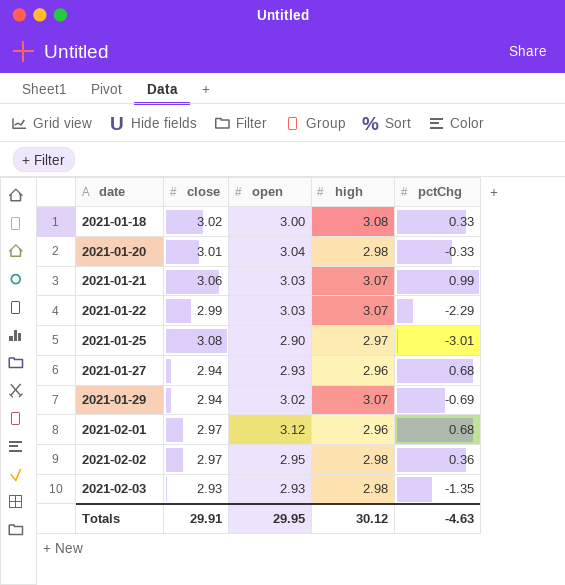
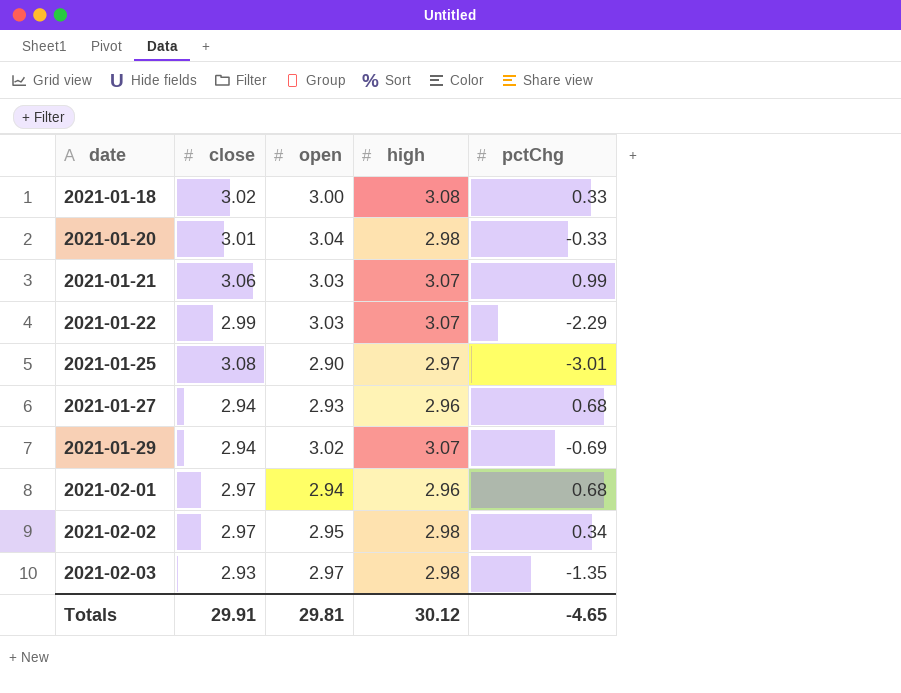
2021-02-01 | open: 3.12 -> 2.94
2021-02-02 | pctChg: 0.36 -> 0.34
2021-02-03 | open: 2.93 -> 2.97
Totals | open: 29.95 -> 29.81
Totals | pctChg: -4.63 -> -4.65

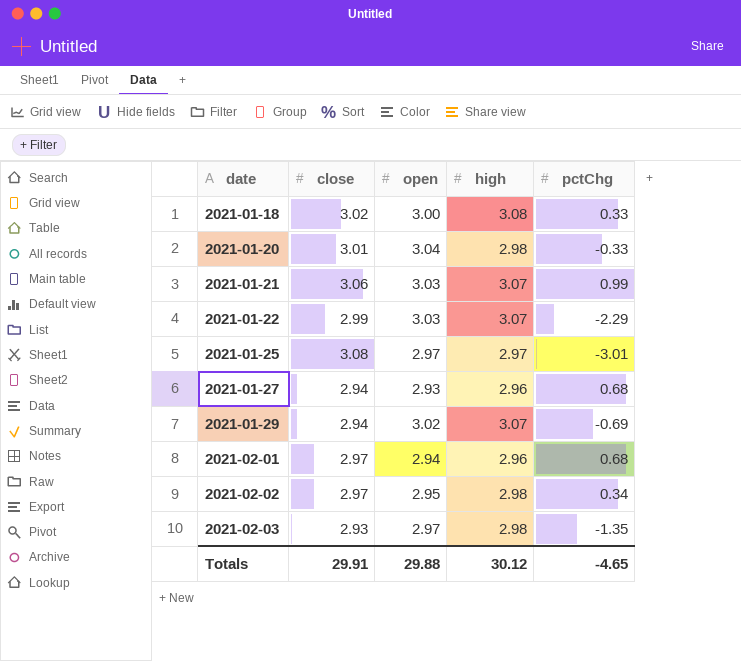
2021-01-25 | open: 2.90 -> 2.97
Totals | open: 29.81 -> 29.88

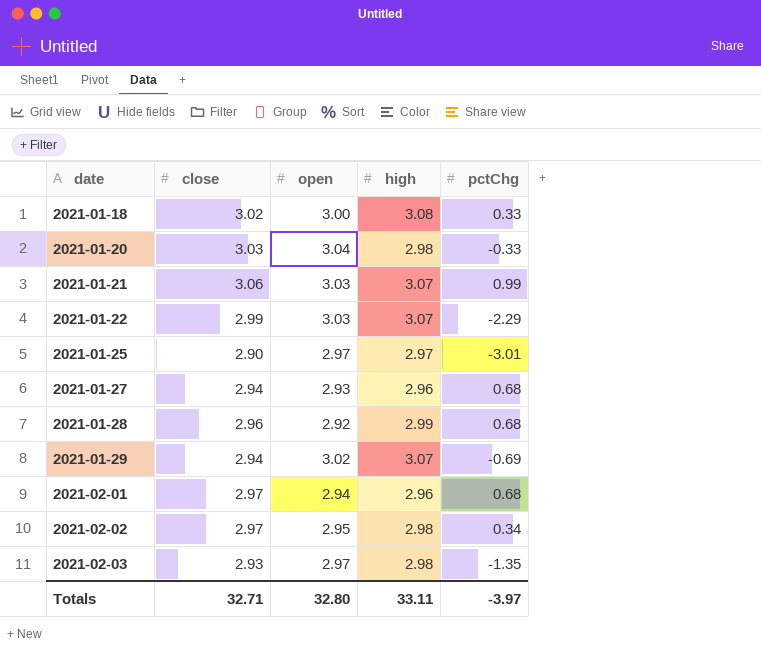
2021-01-20 | close: 3.01 -> 3.03
2021-01-25 | close: 3.08 -> 2.90
row 2021-01-28: none -> 2.96 | 2.92 | 2.99 | 0.68
Totals | close: 29.91 -> 32.71
Totals | open: 29.88 -> 32.80
Totals | high: 30.12 -> 33.11
Totals | pctChg: -4.65 -> -3.97

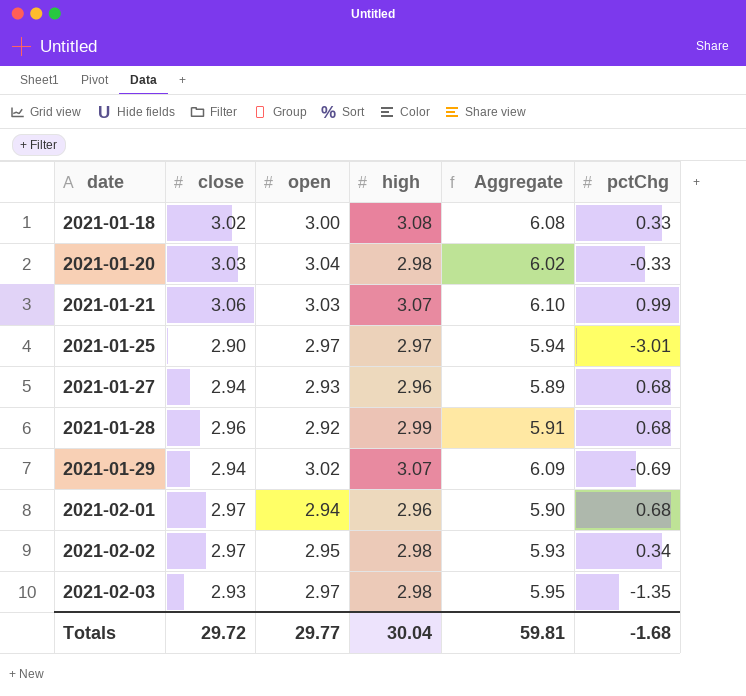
column Aggregate | formula: none -> [open] + [high]
row 2021-01-22: 2.99 | 3.03 | 3.07 | -2.29 -> none
Totals | close: 32.71 -> 29.72
Totals | open: 32.80 -> 29.77
Totals | high: 33.11 -> 30.04
Totals | pctChg: -3.97 -> -1.68

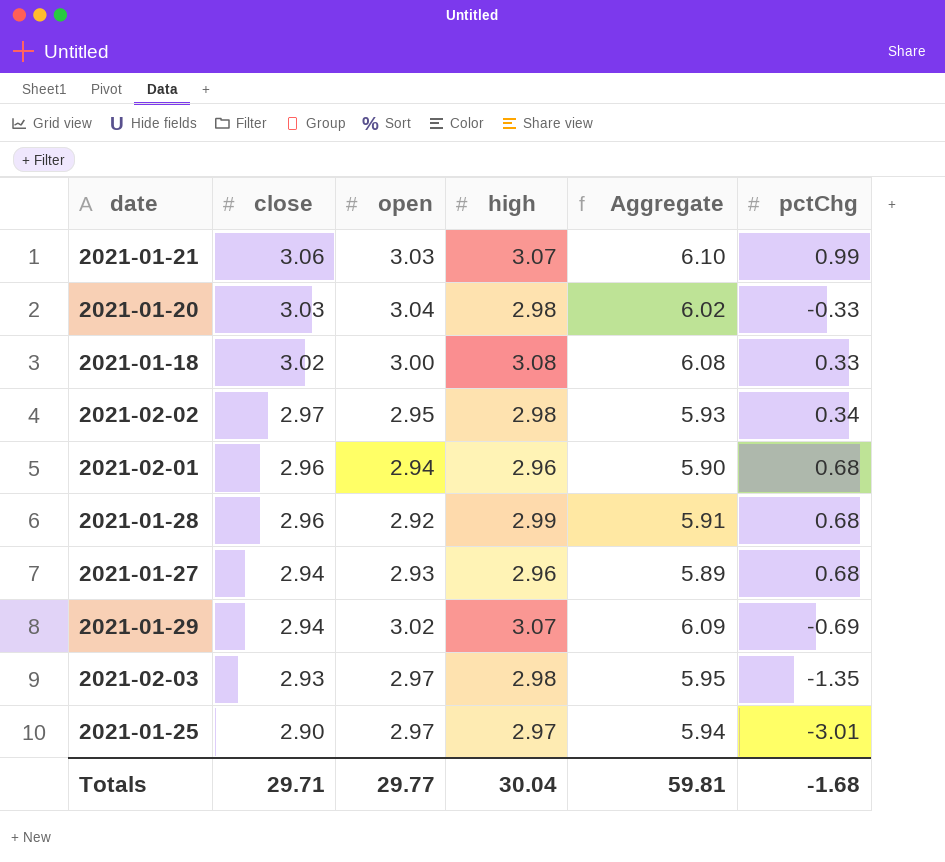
row order: date ascending -> close descending
2021-02-01 | close: 2.97 -> 2.96
Totals | close: 29.72 -> 29.71

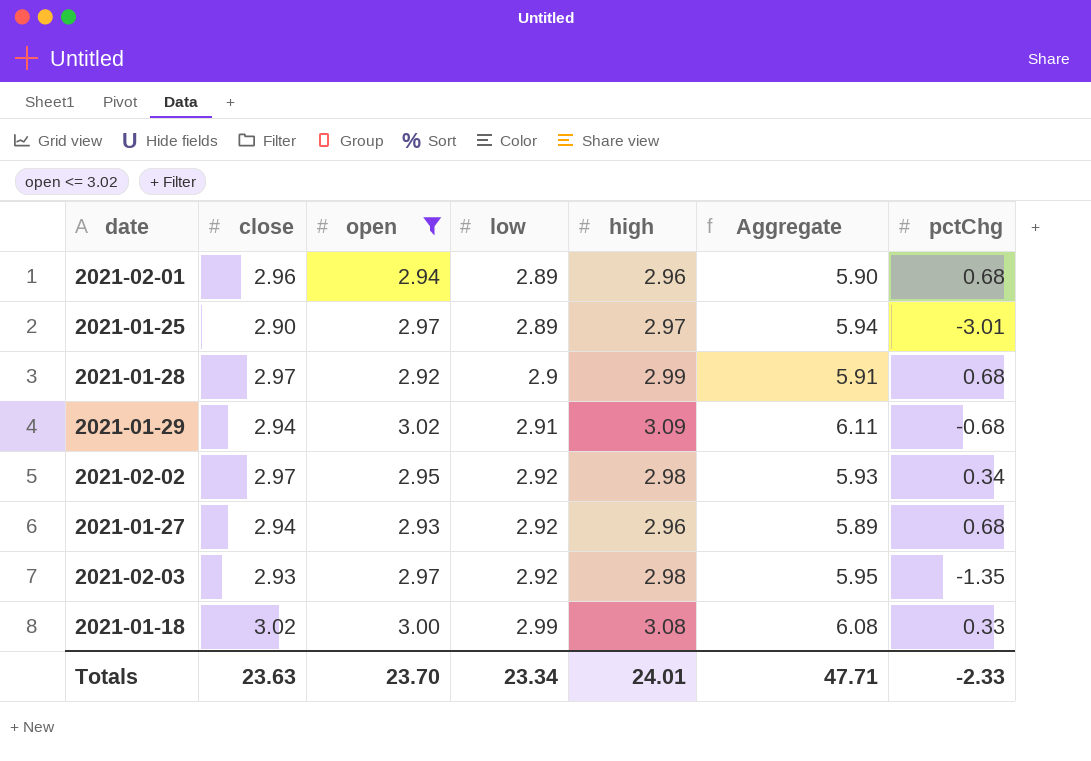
filter: none -> open <= 3.02
row order: close descending -> low ascending
column low | position: none -> 4
2021-01-28 | close: 2.96 -> 2.97
2021-01-29 | high: 3.07 -> 3.09
2021-01-29 | Aggregate: 6.09 -> 6.11
2021-01-29 | pctChg: -0.69 -> -0.68
Totals | close: 29.71 -> 23.63
Totals | open: 29.77 -> 23.70
Totals | high: 30.04 -> 24.01
Totals | Aggregate: 59.81 -> 47.71
Totals | pctChg: -1.68 -> -2.33

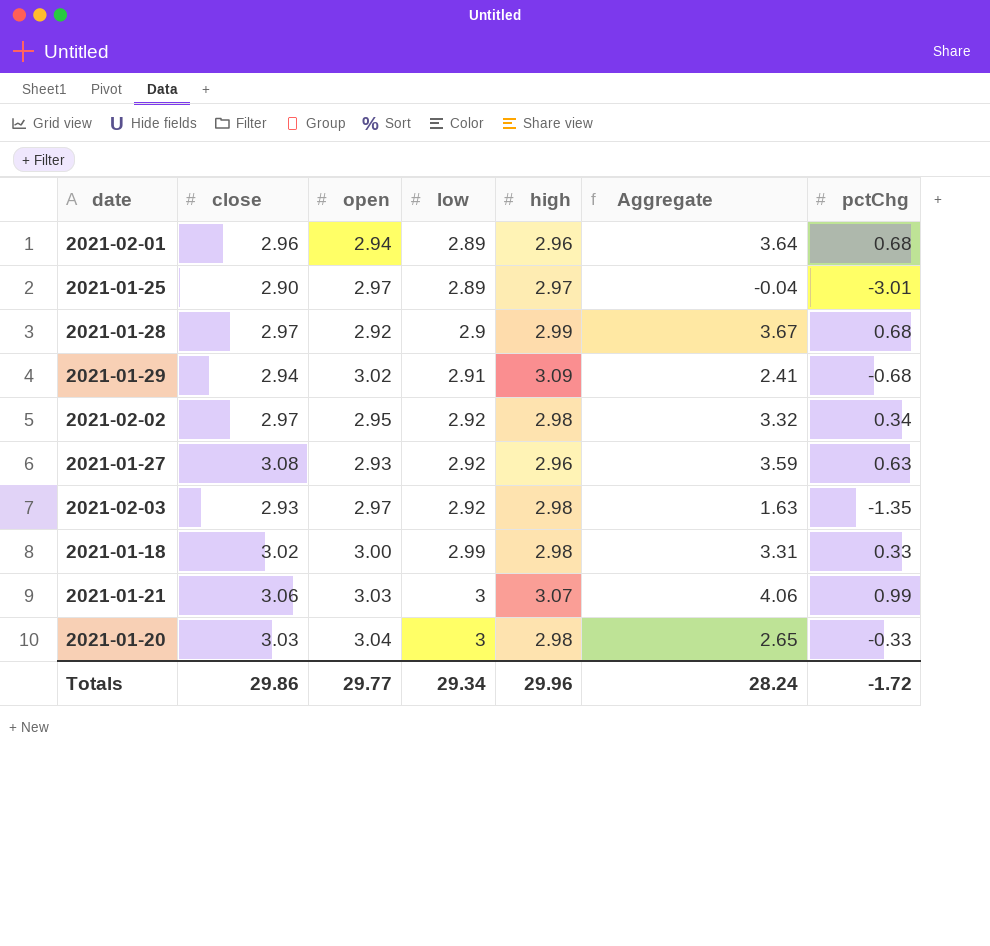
filter: open <= 3.02 -> none
column Aggregate | formula: [open] + [high] -> [high] + [pctChg]
2021-01-27 | close: 2.94 -> 3.08
2021-01-27 | pctChg: 0.68 -> 0.63
2021-01-18 | high: 3.08 -> 2.98
Totals | close: 23.63 -> 29.86
Totals | open: 23.70 -> 29.77
Totals | low: 23.34 -> 29.34
Totals | high: 24.01 -> 29.96
Totals | Aggregate: 47.71 -> 28.24
Totals | pctChg: -2.33 -> -1.72

